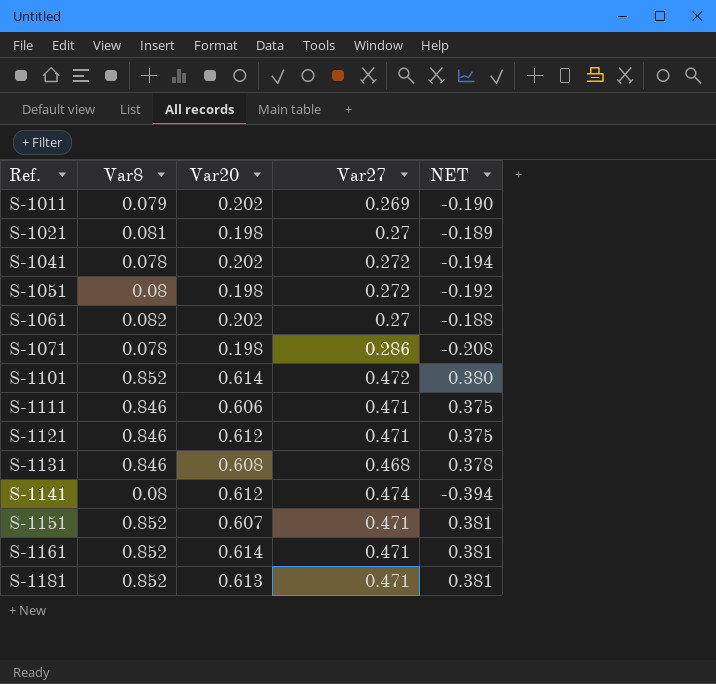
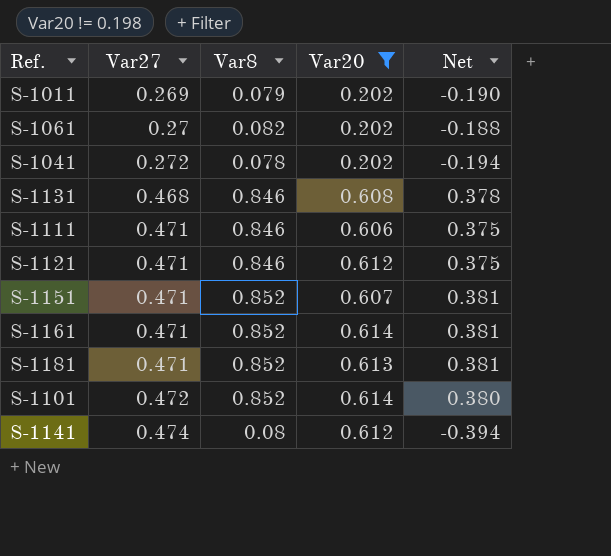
filter: none -> Var20 != 0.198
row order: Ref. ascending -> Var27 ascending
column Var27 | position: 4 -> 2
column name: NET -> Net

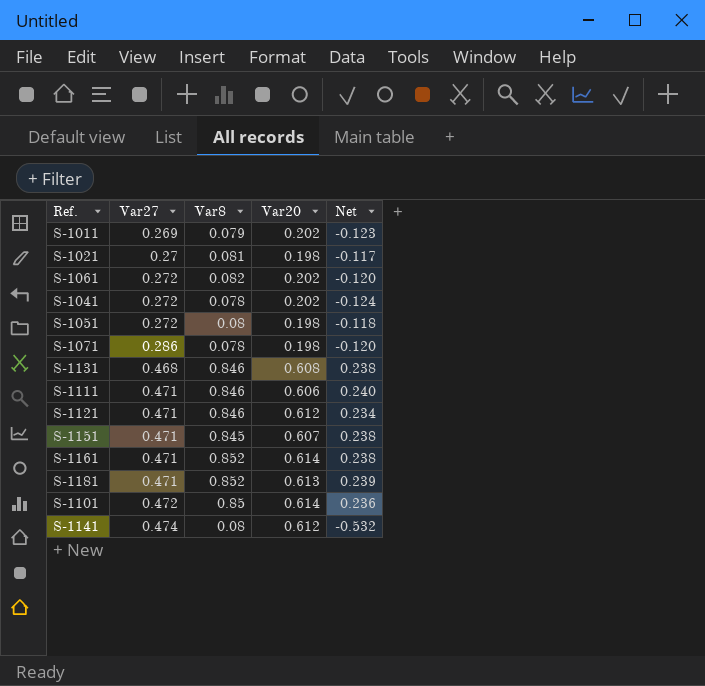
filter: Var20 != 0.198 -> none
column Net | formula: [Var8] - [Var27] -> [Var8] - [Var20]
S-1061 | Var27: 0.27 -> 0.272
S-1151 | Var8: 0.852 -> 0.845
S-1101 | Var8: 0.852 -> 0.85

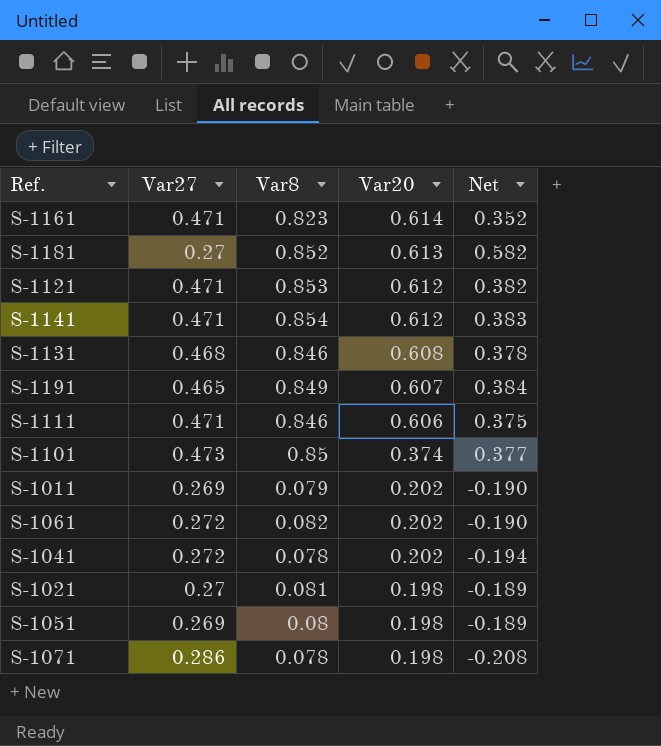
row order: Var27 ascending -> Var20 descending
column Net | formula: [Var8] - [Var20] -> [Var8] - [Var27]
row S-1151: 0.471 | 0.845 | 0.607 | 0.238 -> none
S-1161 | Var8: 0.852 -> 0.823
S-1181 | Var27: 0.471 -> 0.27
S-1121 | Var8: 0.846 -> 0.853
S-1141 | Var27: 0.474 -> 0.471
S-1141 | Var8: 0.08 -> 0.854
row S-1191: none -> 0.465 | 0.849 | 0.607 | 0.384
S-1101 | Var27: 0.472 -> 0.473
S-1101 | Var20: 0.614 -> 0.374
S-1051 | Var27: 0.272 -> 0.269

